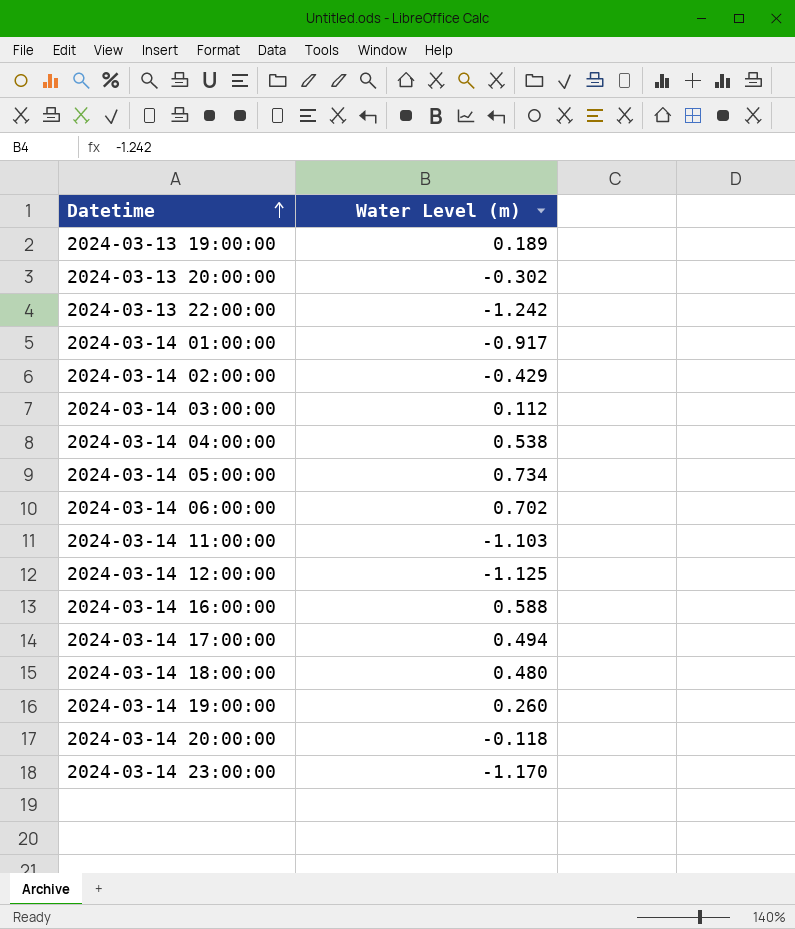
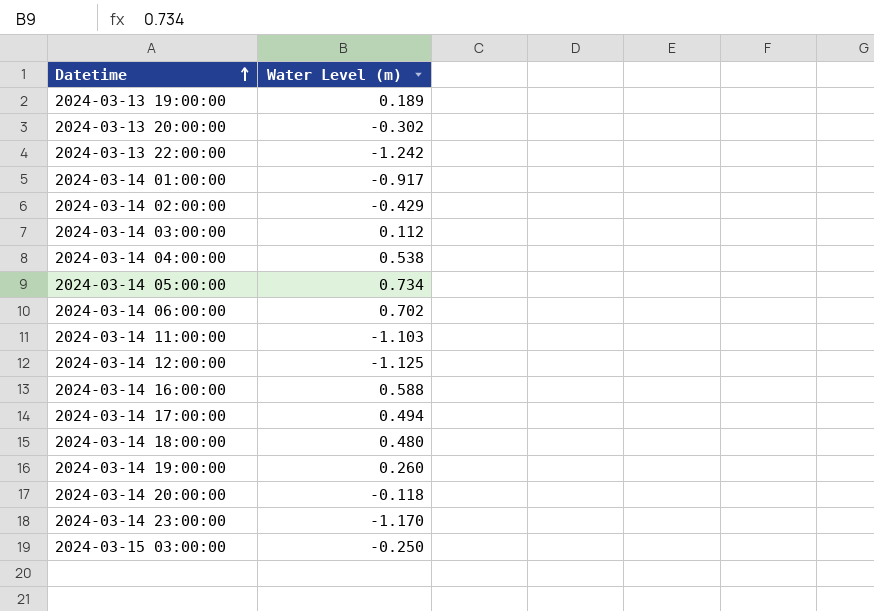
row 2024-03-15 03:00:00: none -> -0.250

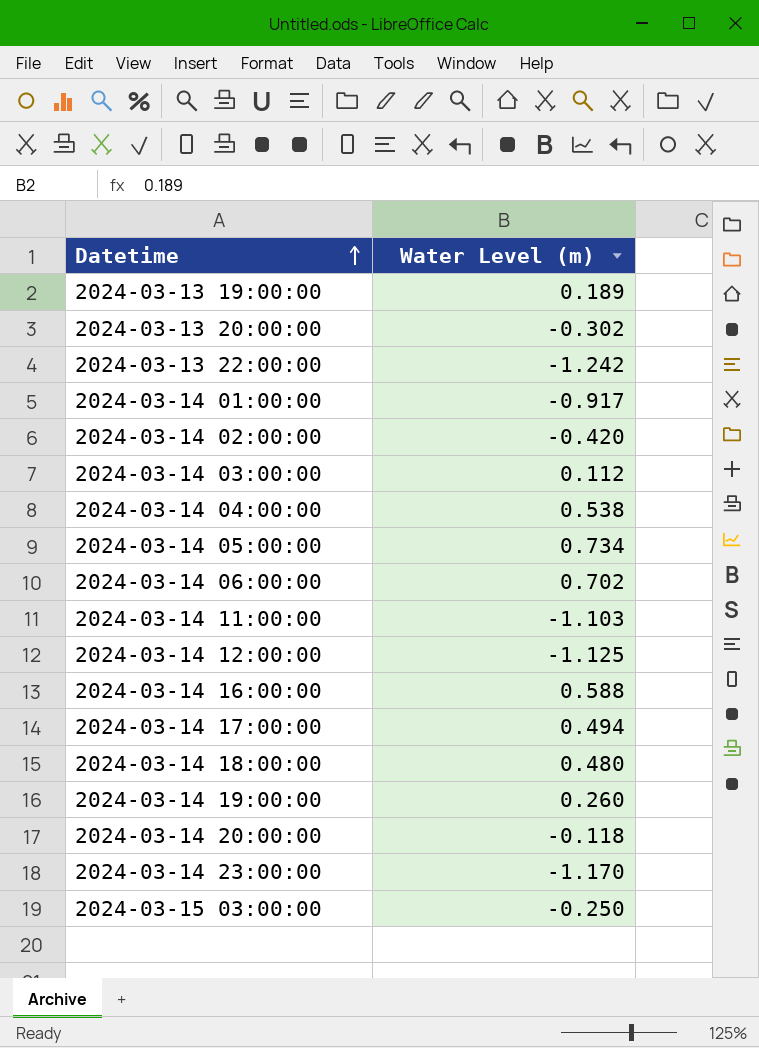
2024-03-14 02:00:00 | Water Level (m): -0.429 -> -0.420

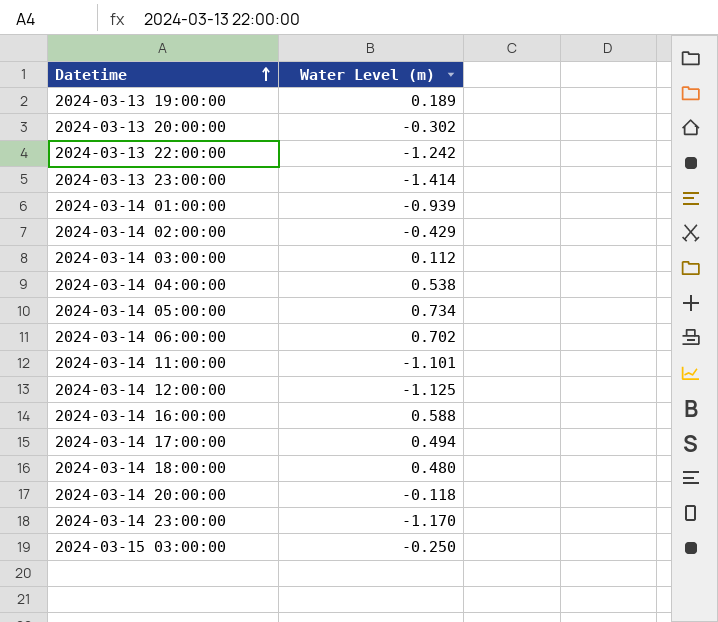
row 2024-03-14 19:00:00: 0.260 -> none
row 2024-03-13 23:00:00: none -> -1.414
2024-03-14 01:00:00 | Water Level (m): -0.917 -> -0.939
2024-03-14 02:00:00 | Water Level (m): -0.420 -> -0.429
2024-03-14 11:00:00 | Water Level (m): -1.103 -> -1.101

